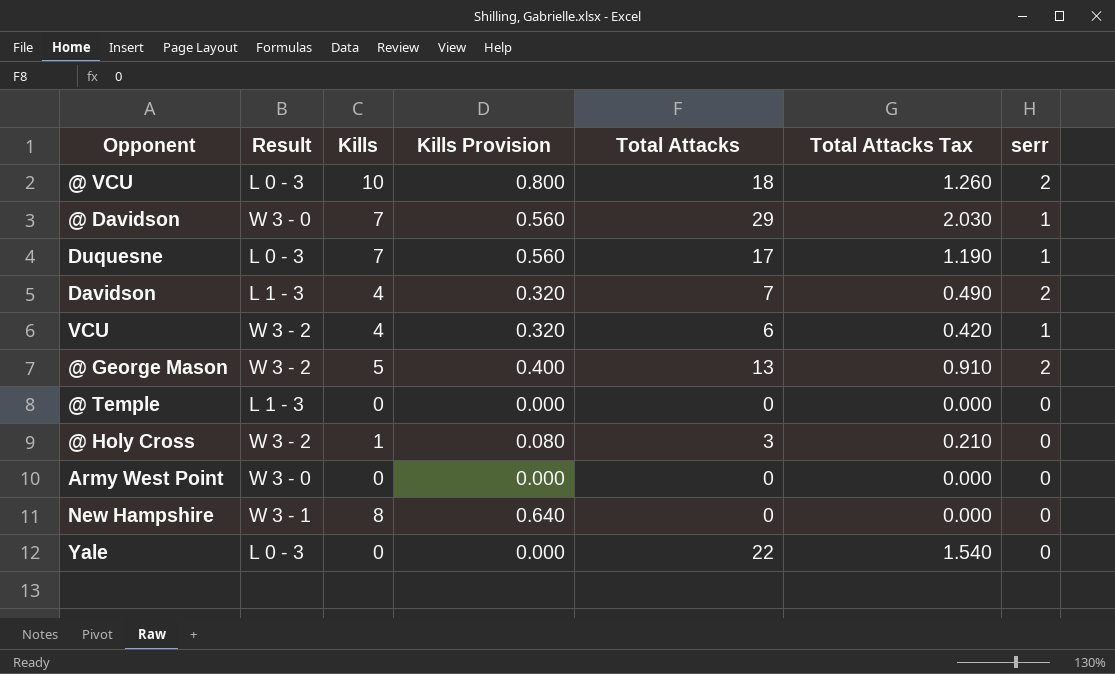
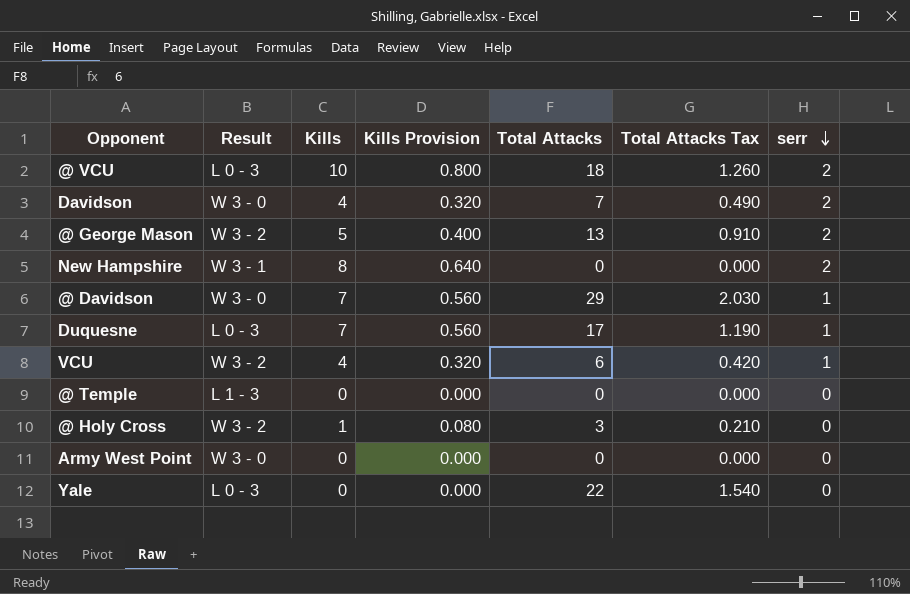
row order: none -> serr descending
Davidson | Result: L 1 - 3 -> W 3 - 0
New Hampshire | serr: 0 -> 2

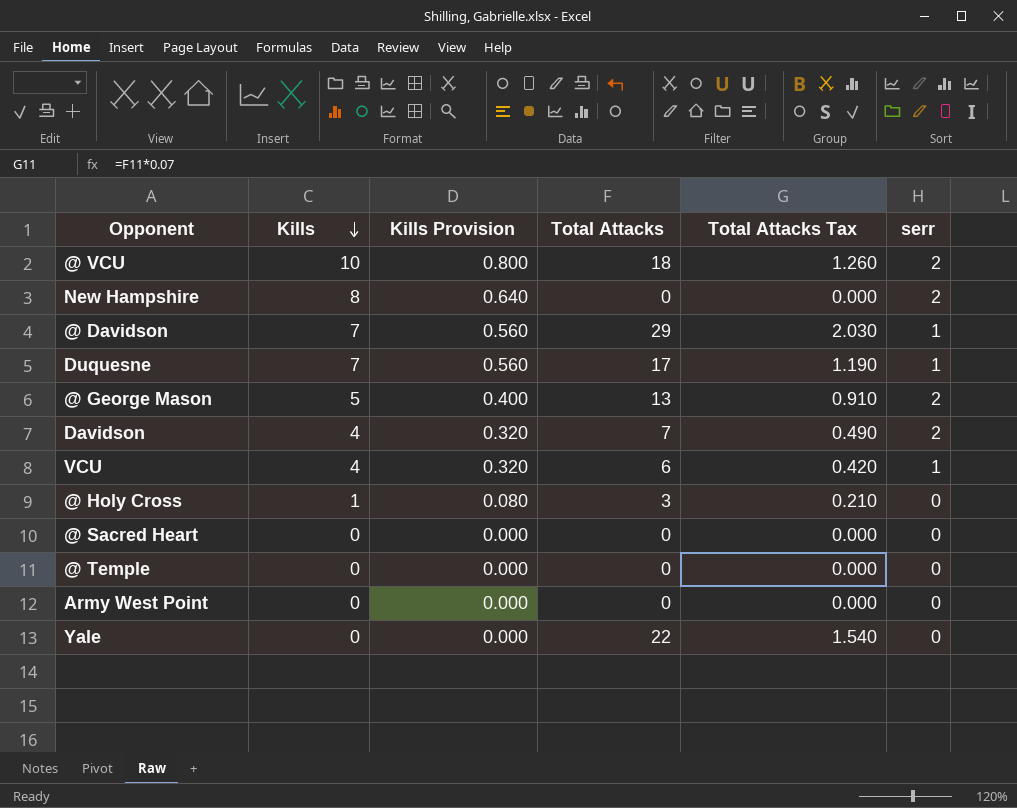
row order: serr descending -> Kills descending
column Result | position: 2 -> none
row @ Sacred Heart: none -> 0 | 0.000 | 0 | 0.000 | 0

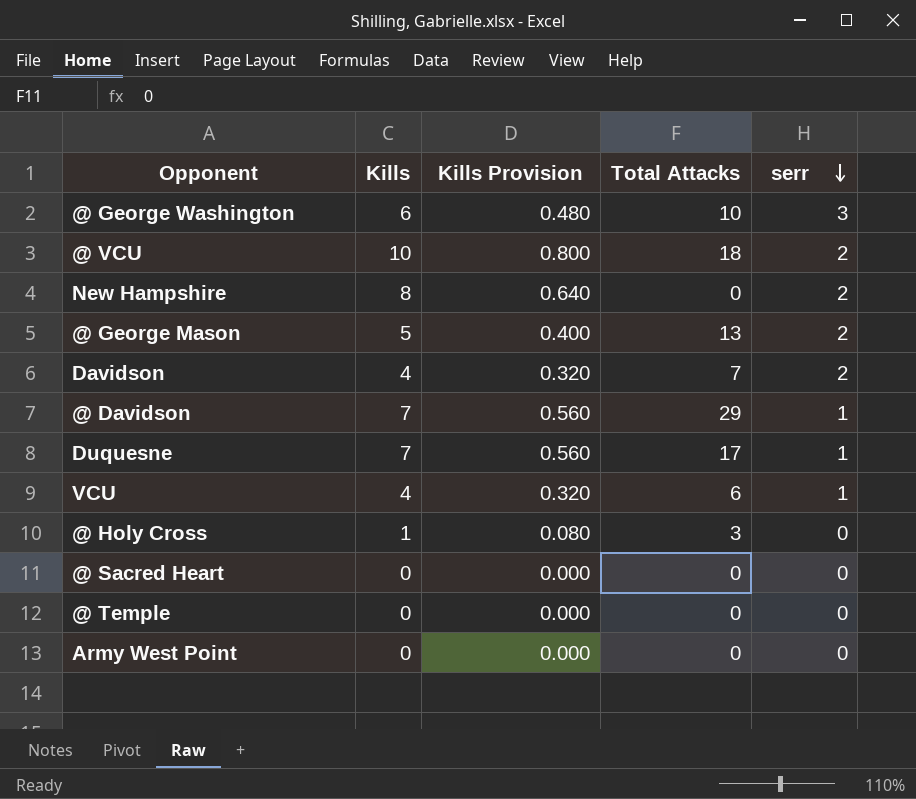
row order: Kills descending -> serr descending
column Total Attacks Tax | formula: [Total Attacks] * 0.07 -> none
row Yale: 0 | 0.000 | 22 | 1.540 | 0 -> none
row @ George Washington: none -> 6 | 0.480 | 10 | 3

